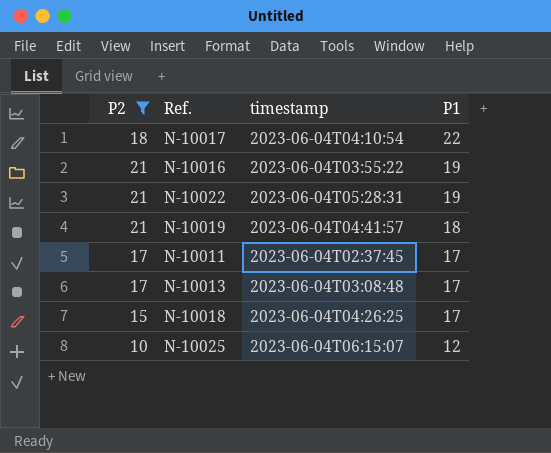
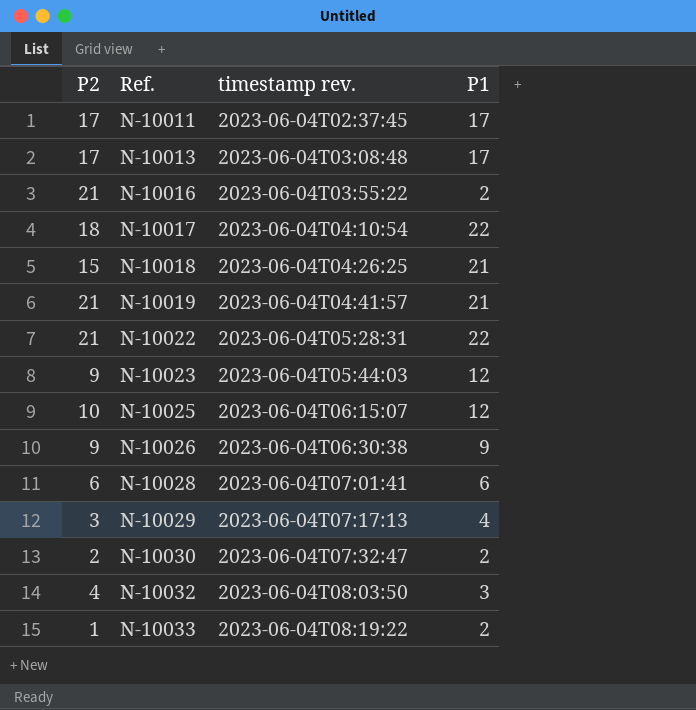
filter: P2 >= 10 -> none
row order: P1 descending -> Ref. ascending
column name: timestamp -> timestamp rev.
N-10016 | P1: 19 -> 2
N-10018 | P1: 17 -> 21
N-10019 | P1: 18 -> 21
N-10022 | P1: 19 -> 22

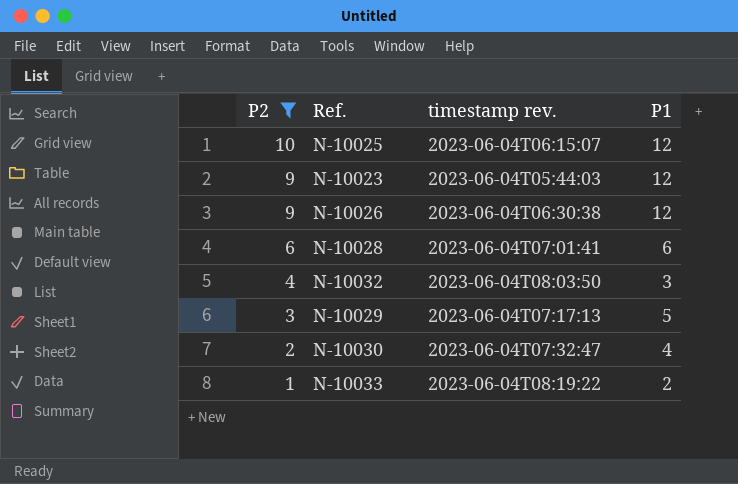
filter: none -> P2 <= 10
row order: Ref. ascending -> P2 descending
N-10026 | P1: 9 -> 12
N-10029 | P1: 4 -> 5
N-10030 | P1: 2 -> 4

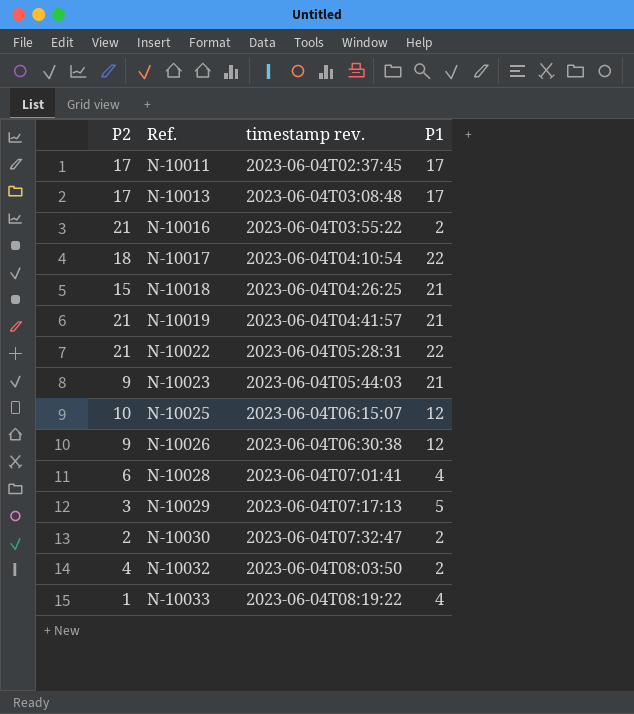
filter: P2 <= 10 -> none
row order: P2 descending -> Ref. ascending
N-10023 | P1: 12 -> 21
N-10028 | P1: 6 -> 4
N-10030 | P1: 4 -> 2
N-10032 | P1: 3 -> 2
N-10033 | P1: 2 -> 4

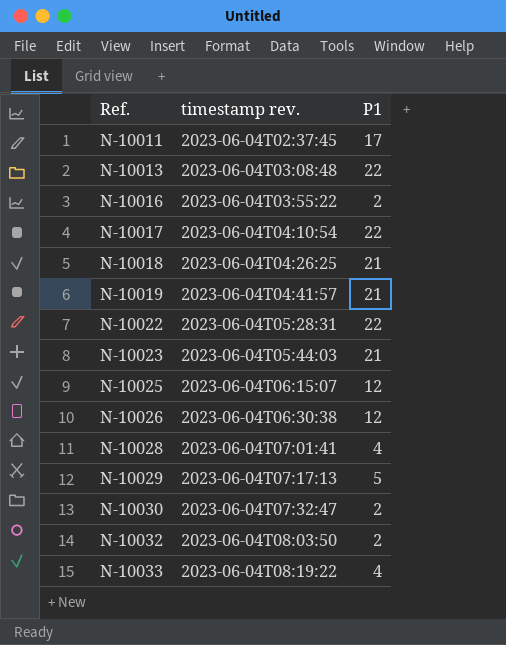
column P2 | position: 1 -> none
N-10013 | P1: 17 -> 22

